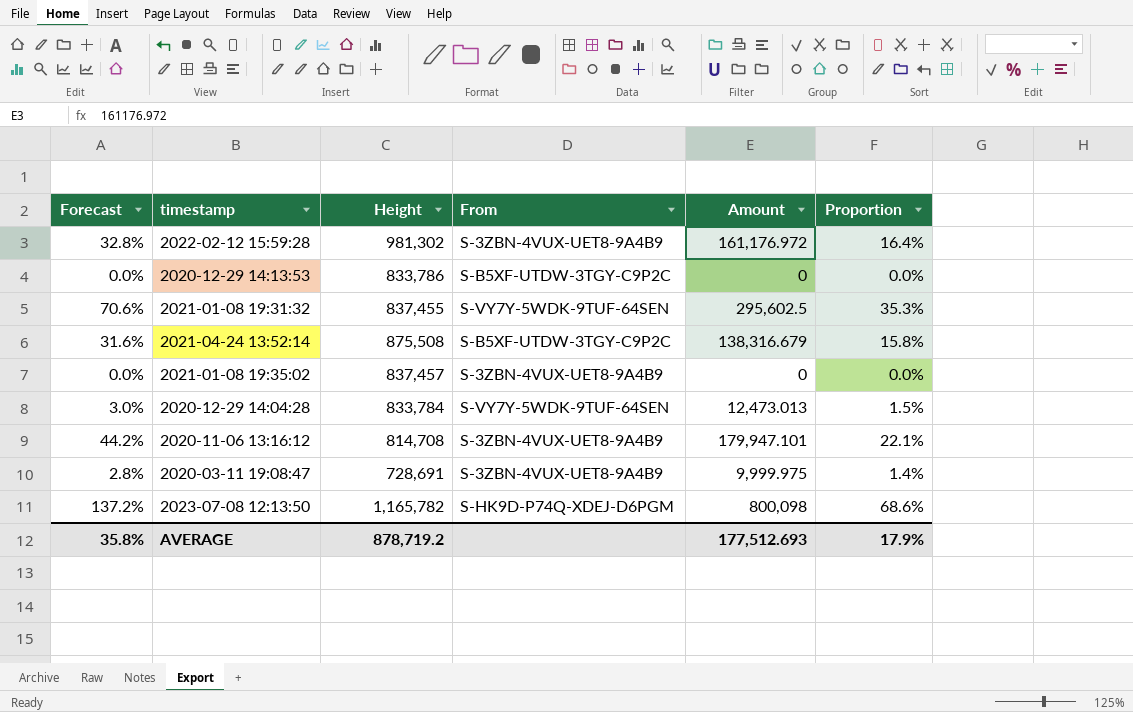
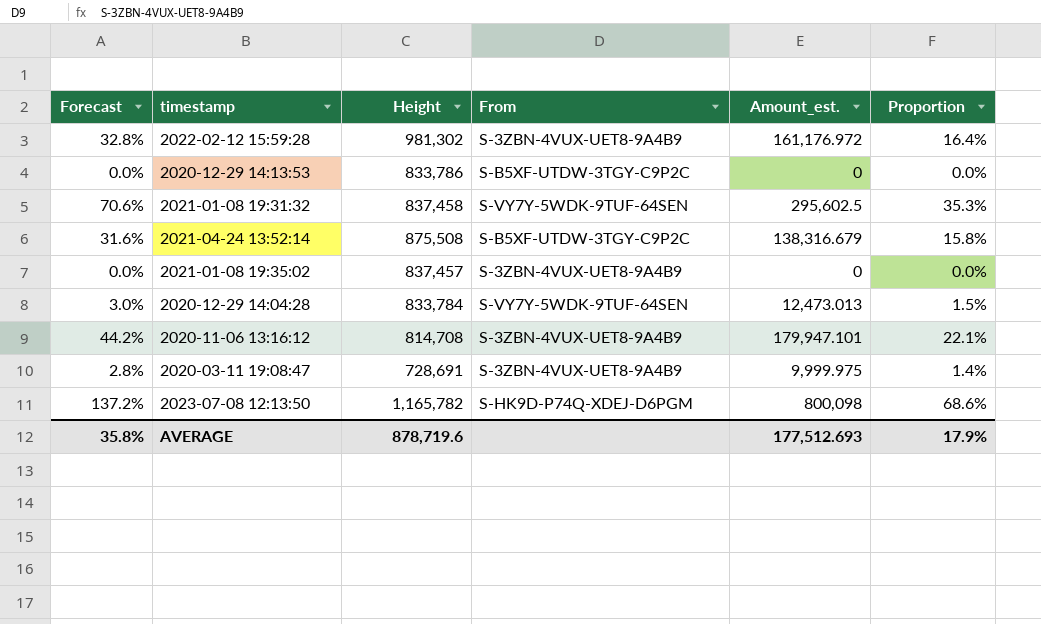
column name: Amount -> Amount_est.
2021-01-08 19:31:32 | Height: 837,455 -> 837,458
AVERAGE | Height: 878,719.2 -> 878,719.6

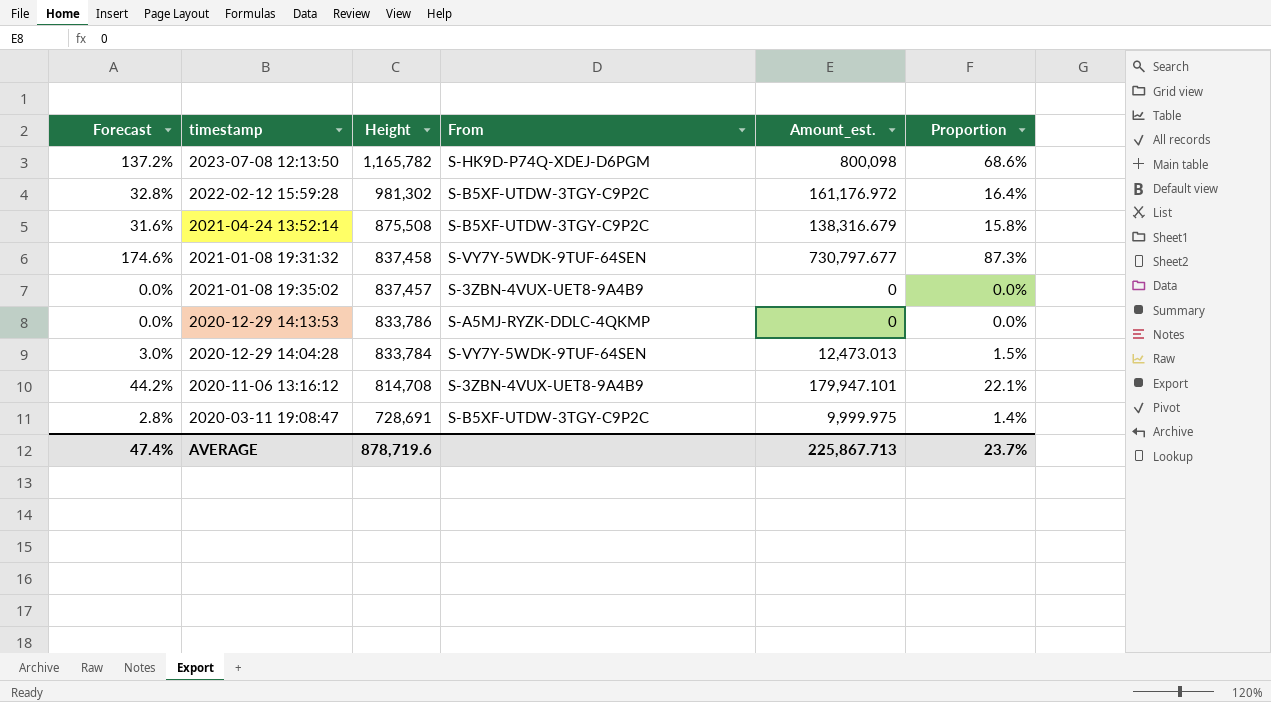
row order: none -> Height descending
2022-02-12 15:59:28 | From: S-3ZBN-4VUX-UET8-9A4B9 -> S-B5XF-UTDW-3TGY-C9P2C
2021-01-08 19:31:32 | Forecast: 70.6% -> 174.6%
2021-01-08 19:31:32 | Amount_est.: 295,602.5 -> 730,797.677
2021-01-08 19:31:32 | Proportion: 35.3% -> 87.3%
2020-12-29 14:13:53 | From: S-B5XF-UTDW-3TGY-C9P2C -> S-A5MJ-RYZK-DDLC-4QKMP
2020-03-11 19:08:47 | From: S-3ZBN-4VUX-UET8-9A4B9 -> S-B5XF-UTDW-3TGY-C9P2C
AVERAGE | Forecast: 35.8% -> 47.4%
AVERAGE | Amount_est.: 177,512.693 -> 225,867.713
AVERAGE | Proportion: 17.9% -> 23.7%

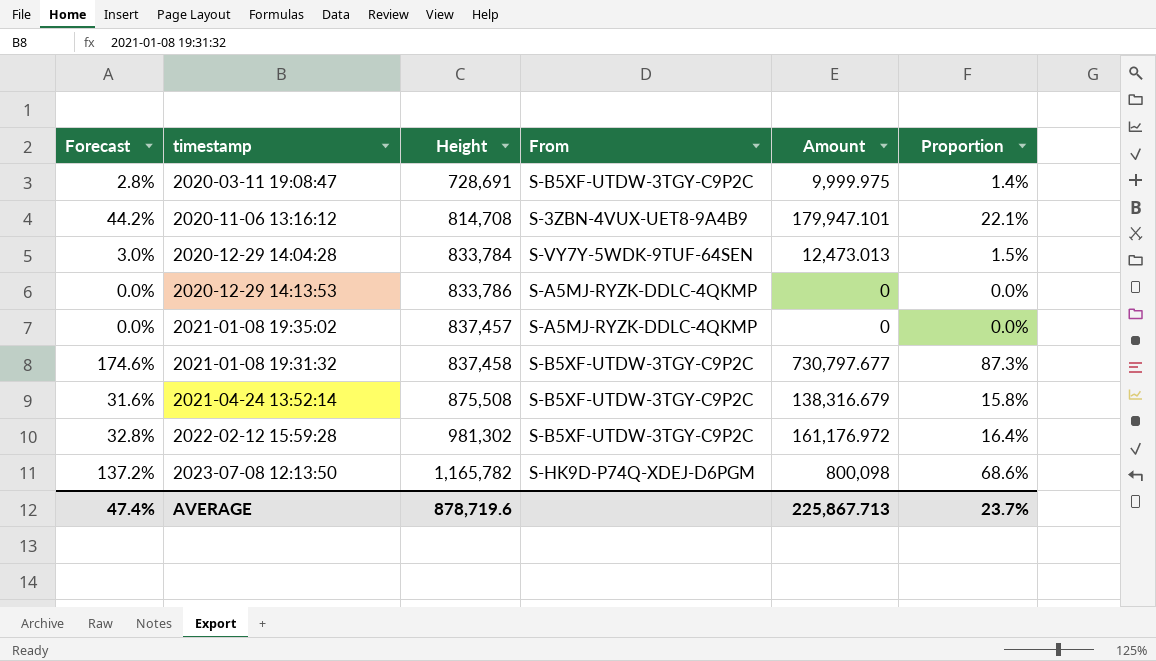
row order: Height descending -> Height ascending
column name: Amount_est. -> Amount
2021-01-08 19:35:02 | From: S-3ZBN-4VUX-UET8-9A4B9 -> S-A5MJ-RYZK-DDLC-4QKMP
2021-01-08 19:31:32 | From: S-VY7Y-5WDK-9TUF-64SEN -> S-B5XF-UTDW-3TGY-C9P2C

